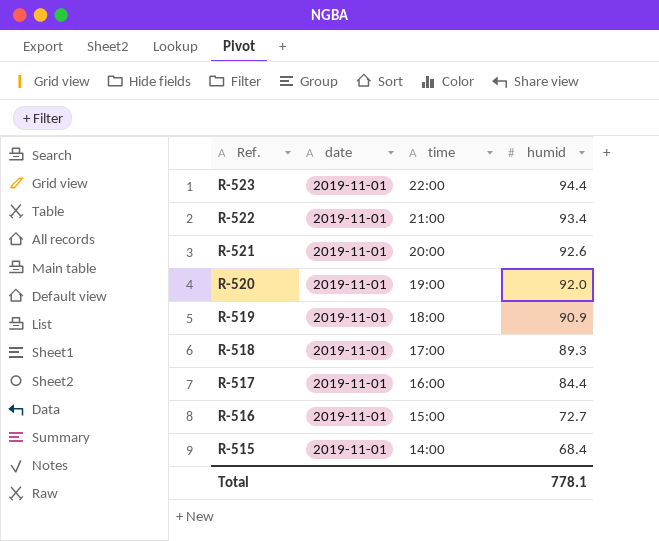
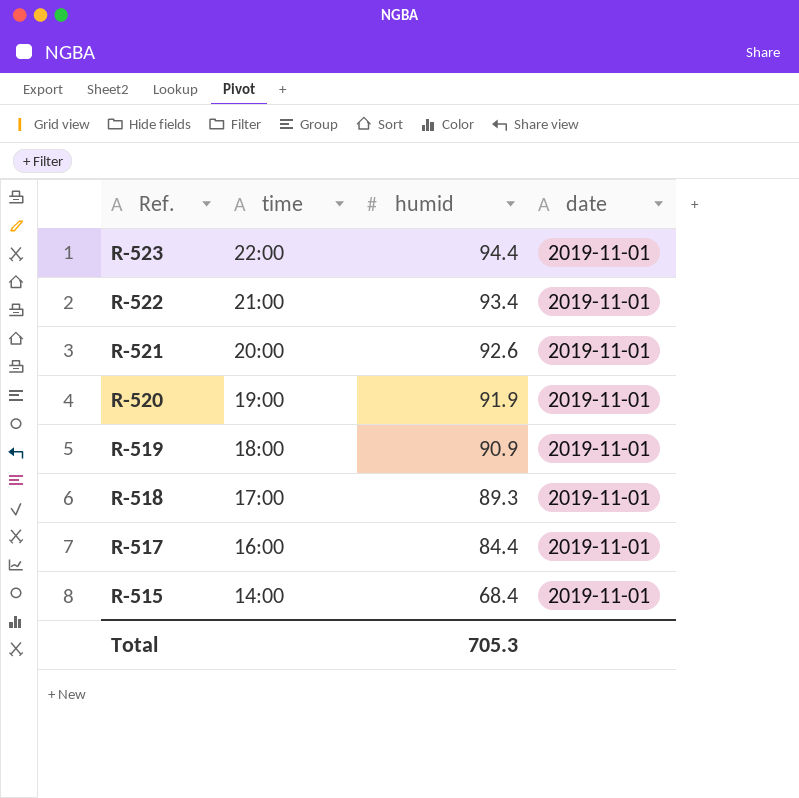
column date | position: 2 -> 4
row R-516: 2019-11-01 | 15:00 | 72.7 -> none
R-520 | humid: 92.0 -> 91.9
Total | humid: 778.1 -> 705.3

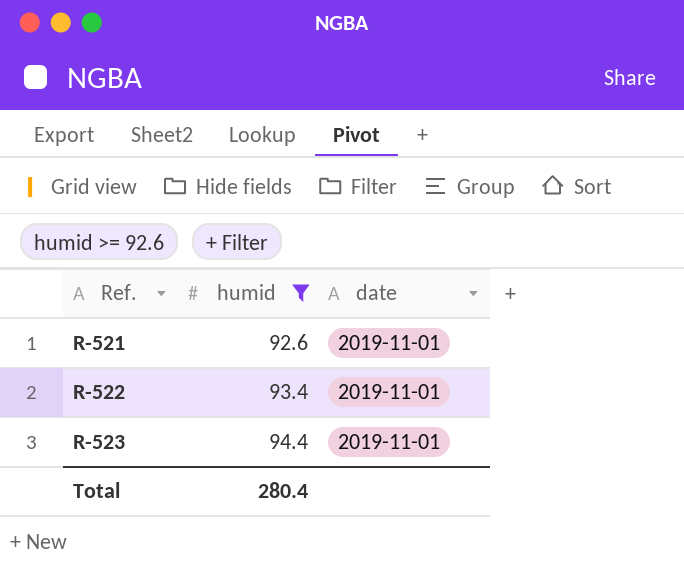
filter: none -> humid >= 92.6
row order: Ref. descending -> Ref. ascending
column time | position: 2 -> none
Total | humid: 705.3 -> 280.4

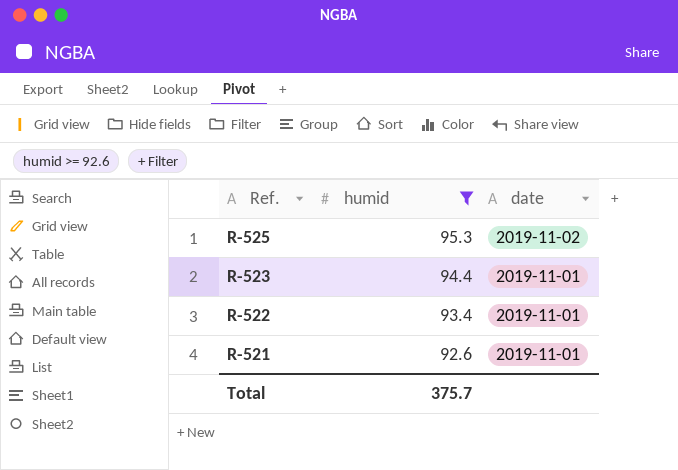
row order: Ref. ascending -> Ref. descending
row R-525: none -> 95.3 | 2019-11-02
Total | humid: 280.4 -> 375.7

